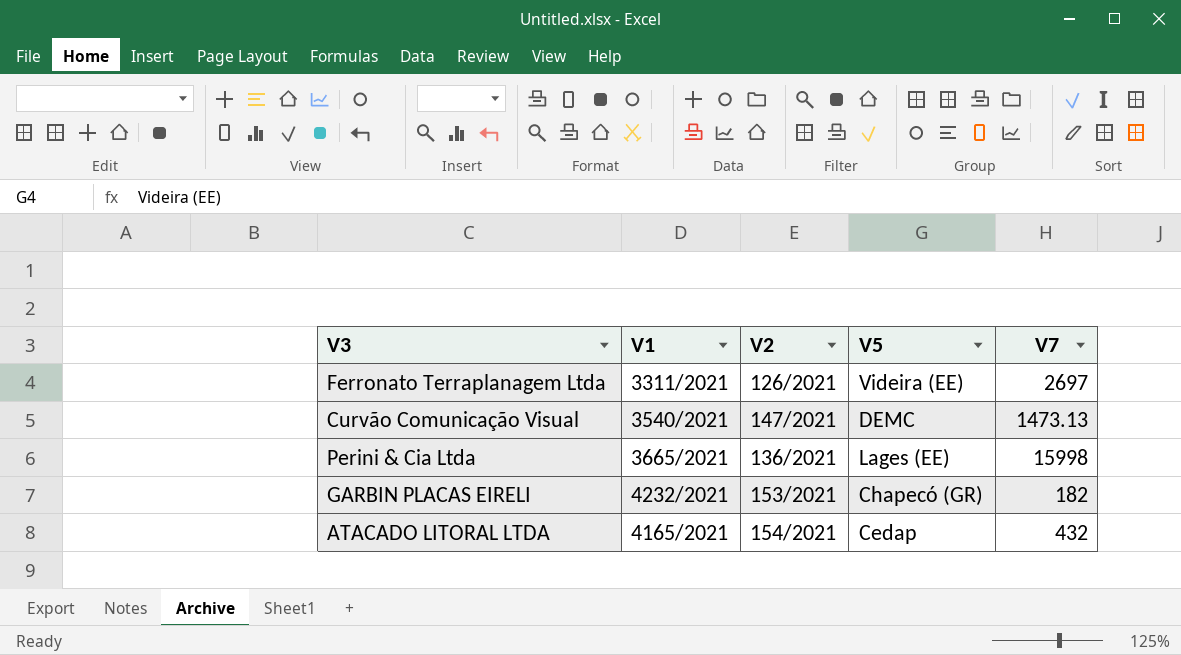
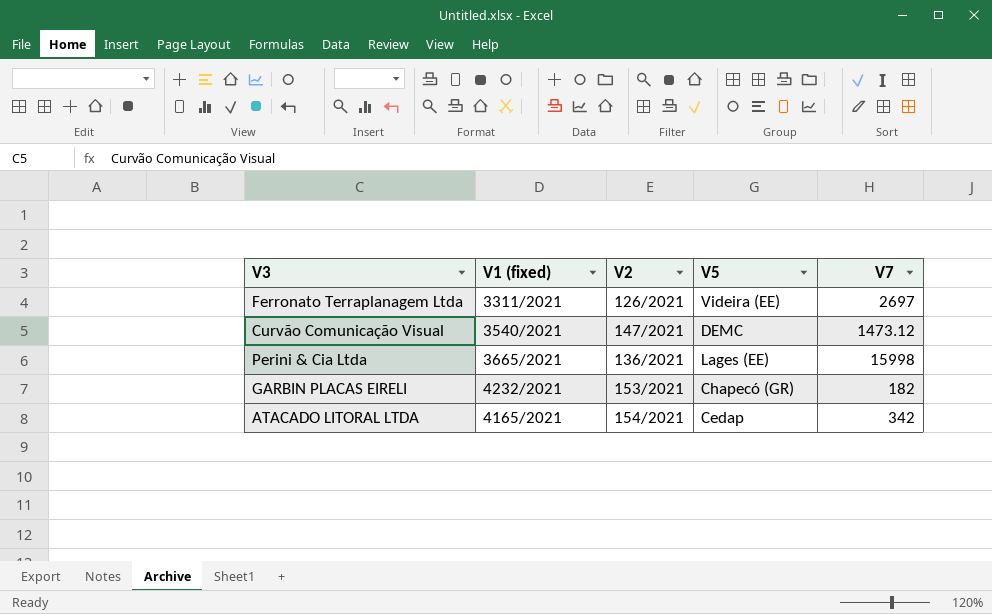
column name: V1 -> V1 (fixed)
Curvão Comunicação Visual | V7: 1473.13 -> 1473.12
ATACADO LITORAL LTDA | V7: 432 -> 342

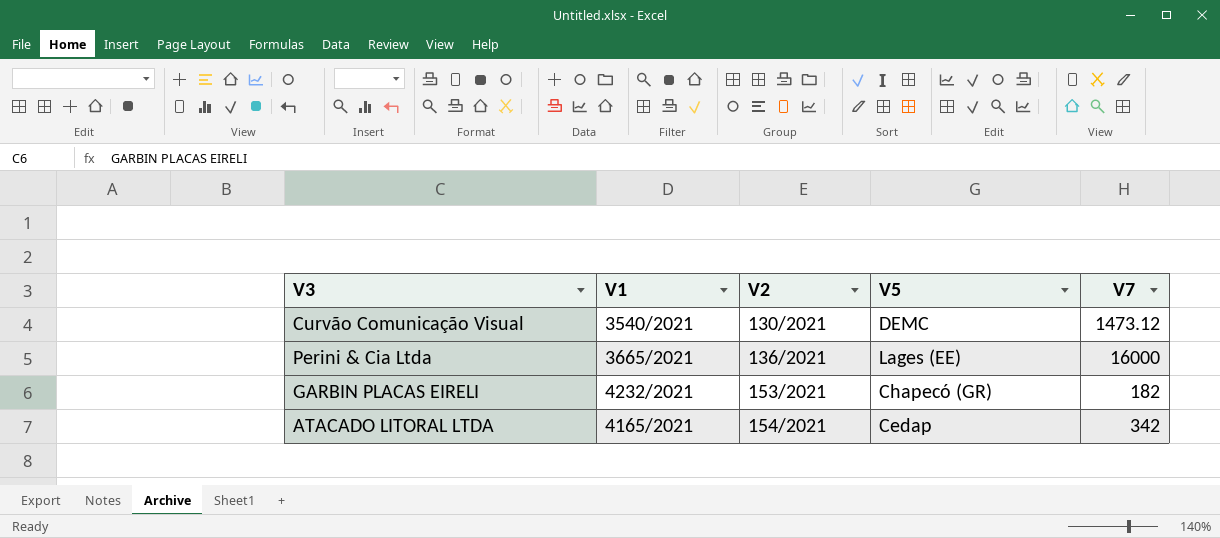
column name: V1 (fixed) -> V1
row Ferronato Terraplanagem Ltda: 3311/2021 | 126/2021 | Videira (EE) | 2697 -> none
Curvão Comunicação Visual | V2: 147/2021 -> 130/2021
Perini & Cia Ltda | V7: 15998 -> 16000

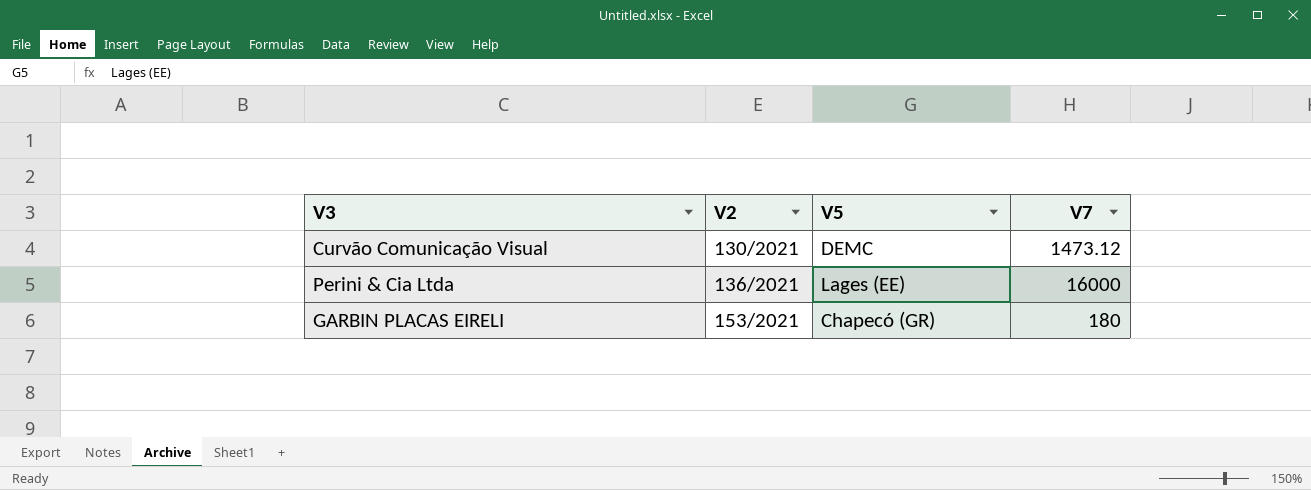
column V1 | position: 2 -> none
row ATACADO LITORAL LTDA: 4165/2021 | 154/2021 | Cedap | 342 -> none
GARBIN PLACAS EIRELI | V7: 182 -> 180

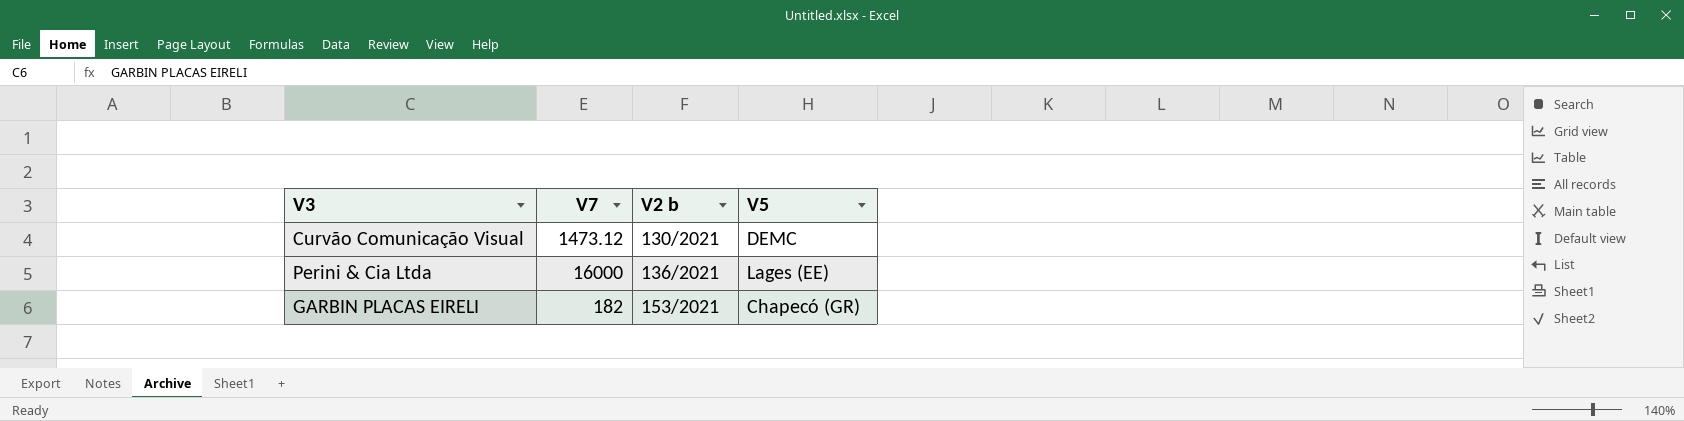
column V7 | position: 4 -> 2
column name: V2 -> V2 b
GARBIN PLACAS EIRELI | V7: 180 -> 182

